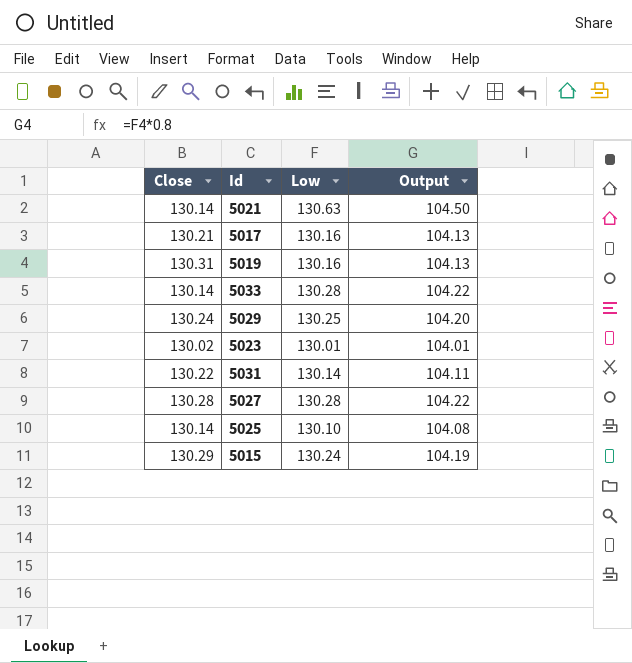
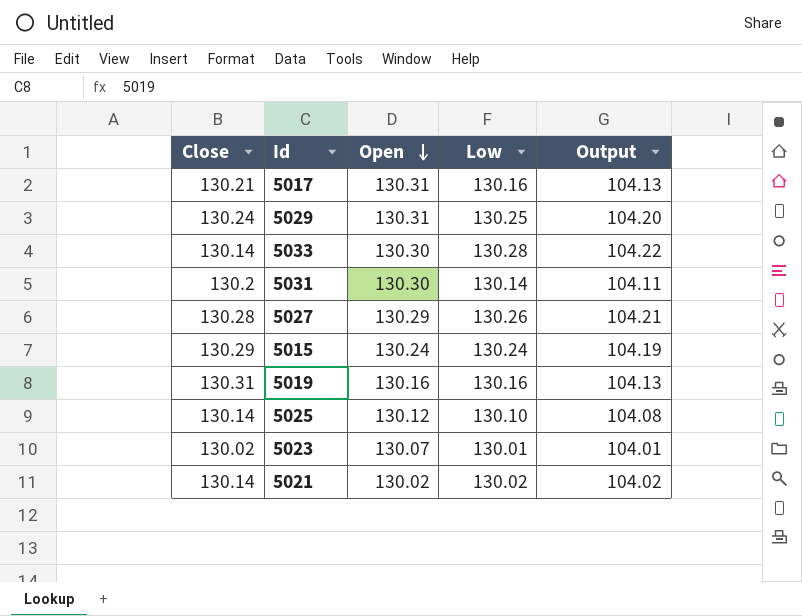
row order: none -> Open descending
column Open | position: none -> 3
5031 | Close: 130.22 -> 130.2
5027 | Low: 130.28 -> 130.26
5027 | Output: 104.22 -> 104.21
5021 | Low: 130.63 -> 130.02
5021 | Output: 104.50 -> 104.02

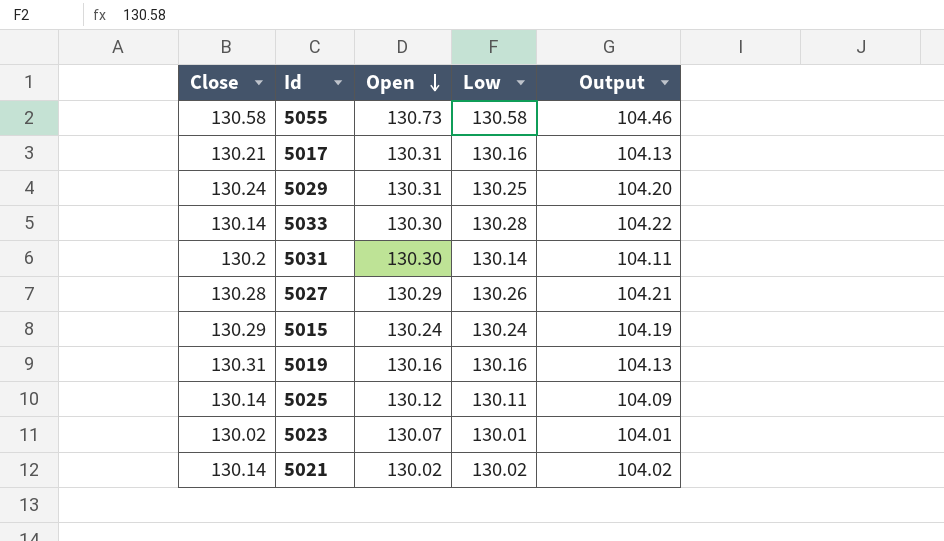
row 5055: none -> 130.58 | 130.73 | 130.58 | 104.46
5025 | Low: 130.10 -> 130.11
5025 | Output: 104.08 -> 104.09

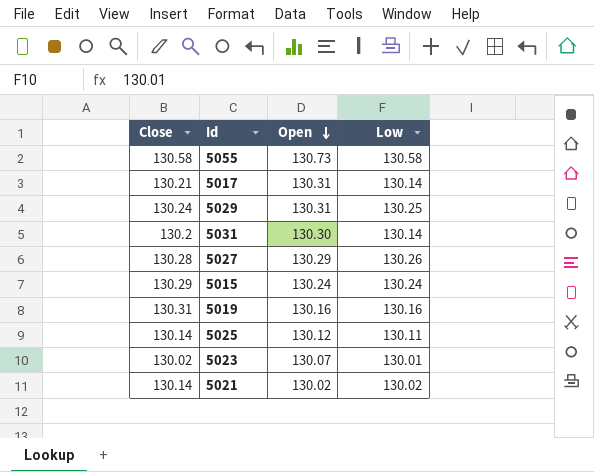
column Output | formula: [Low] * 0.8 -> none
row 5033: 130.14 | 130.30 | 130.28 | 104.22 -> none
5017 | Low: 130.16 -> 130.14

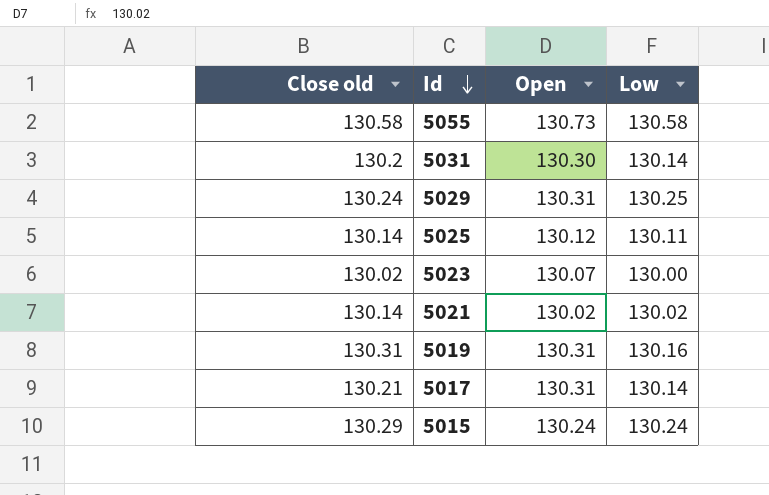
row order: Open descending -> Id descending
column name: Close -> Close old
row 5027: 130.28 | 130.29 | 130.26 -> none
5023 | Low: 130.01 -> 130.00
5019 | Open: 130.16 -> 130.31

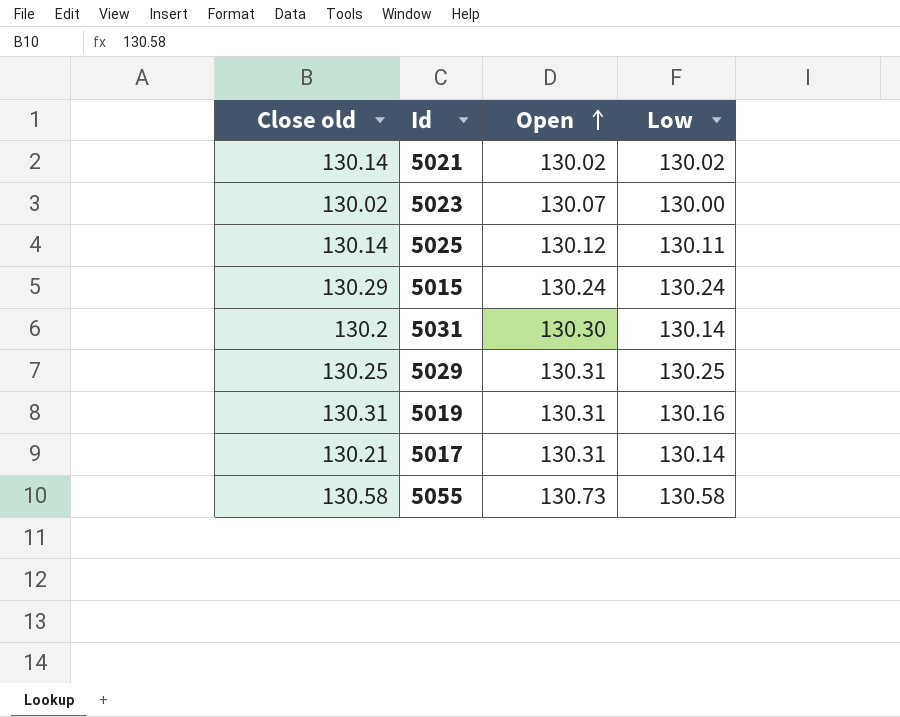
row order: Id descending -> Open ascending
5029 | Close old: 130.24 -> 130.25

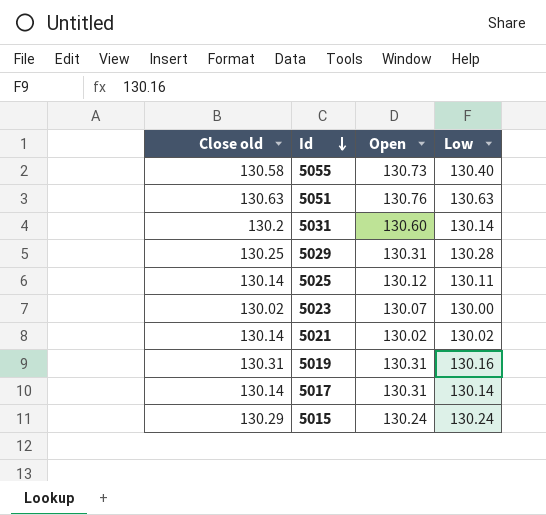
row order: Open ascending -> Id descending
5055 | Low: 130.58 -> 130.40
row 5051: none -> 130.63 | 130.76 | 130.63
5031 | Open: 130.30 -> 130.60
5029 | Low: 130.25 -> 130.28
5017 | Close old: 130.21 -> 130.14

